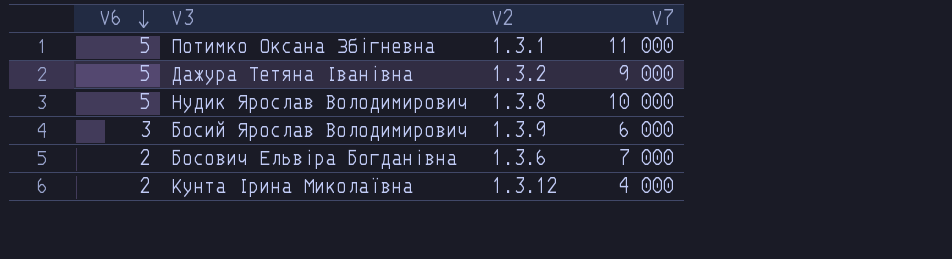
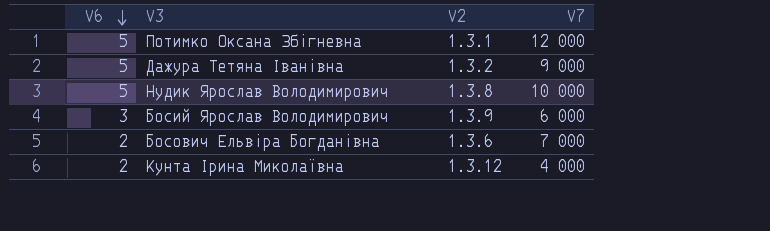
Потимко Оксана Збігневна | V7: 11 000 -> 12 000

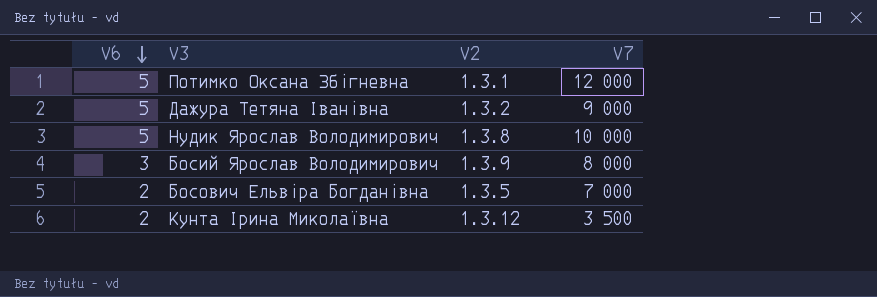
Босий Ярослав Володимирович | V7: 6 000 -> 8 000
Босович Ельвіра Богданівна | V2: 1.3.6 -> 1.3.5
Кунта Ірина Миколаївна | V7: 4 000 -> 3 500

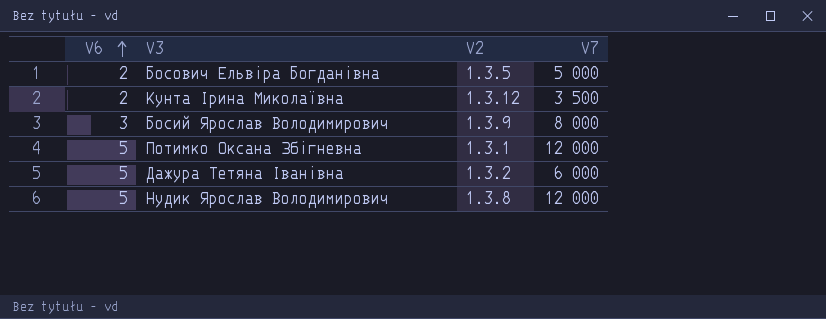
row order: V6 descending -> V6 ascending
Босович Ельвіра Богданівна | V7: 7 000 -> 5 000
Дажура Тетяна Іванівна | V7: 9 000 -> 6 000
Нудик Ярослав Володимирович | V7: 10 000 -> 12 000

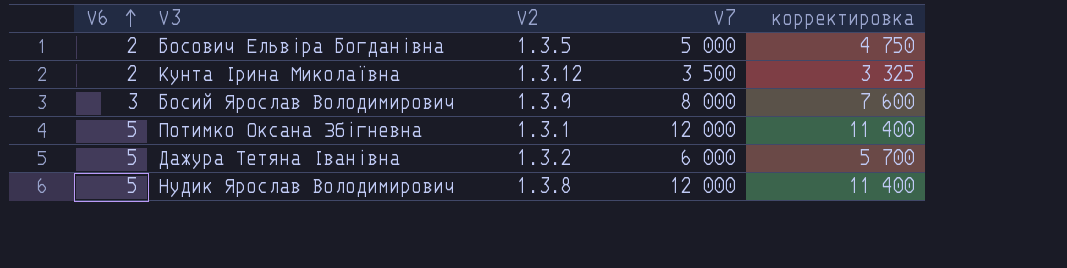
column корректировка | formula: none -> [V7] * 0,95

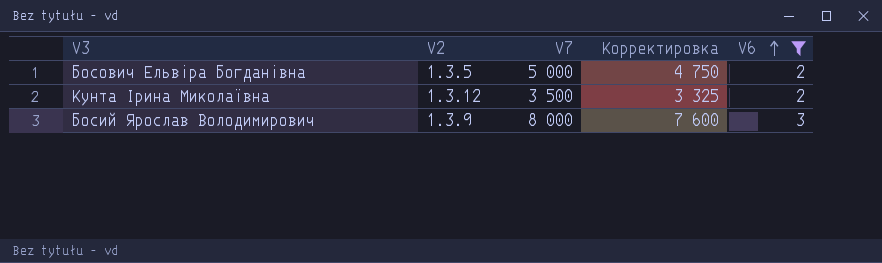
filter: none -> V6 != 5
column name: корректировка -> Корректировка
column V6 | position: 1 -> 5

